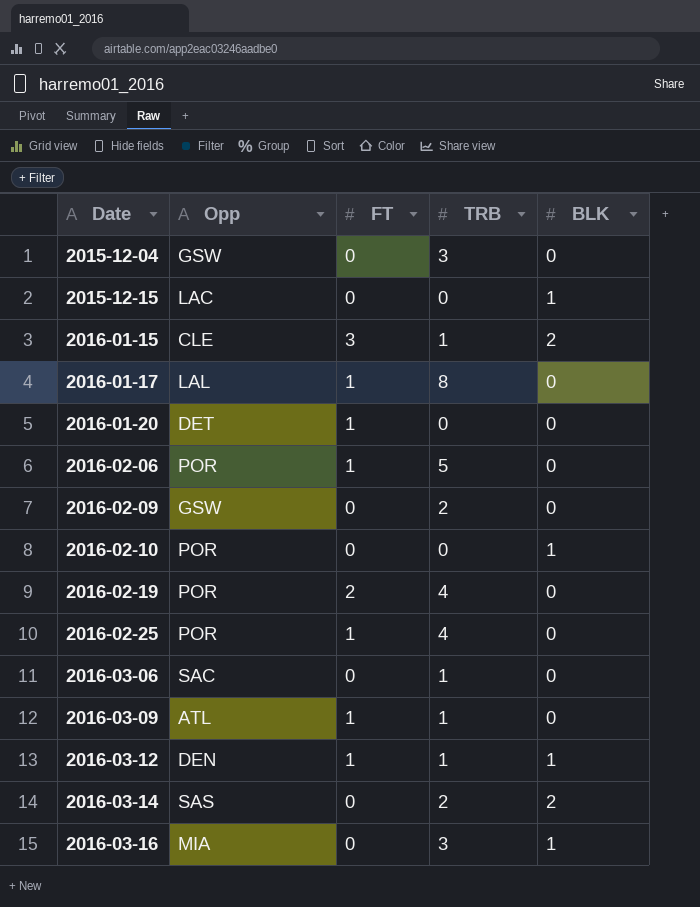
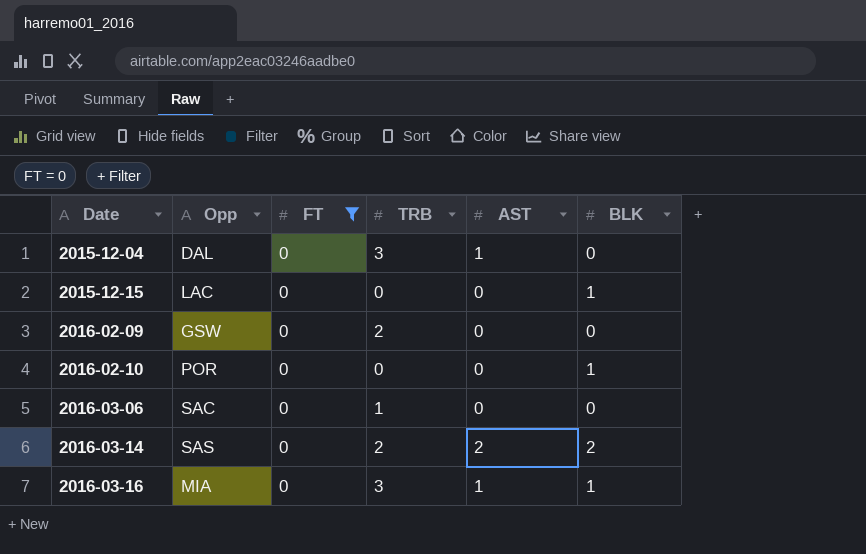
filter: none -> FT = 0
column AST | position: none -> 5
2015-12-04 | Opp: GSW -> DAL

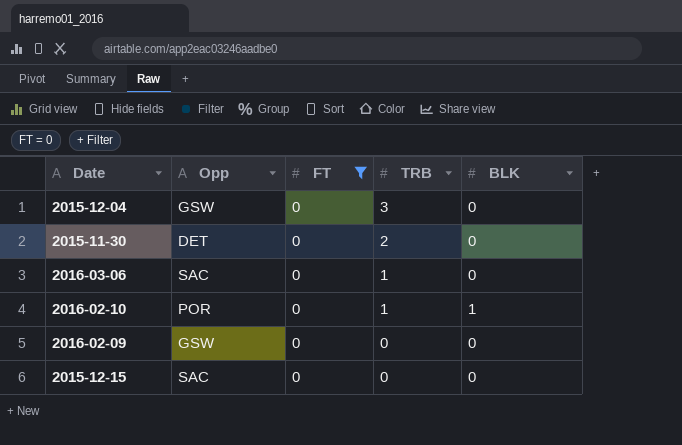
row order: Date ascending -> TRB descending
column AST | position: 5 -> none
row 2016-03-14: SAS | 0 | 2 | 2 | 2 -> none
row 2016-03-16: MIA | 0 | 3 | 1 | 1 -> none
2015-12-04 | Opp: DAL -> GSW
row 2015-11-30: none -> DET | 0 | 2 | 0
2016-02-10 | TRB: 0 -> 1
2016-02-09 | TRB: 2 -> 0
2015-12-15 | Opp: LAC -> SAC
2015-12-15 | BLK: 1 -> 0

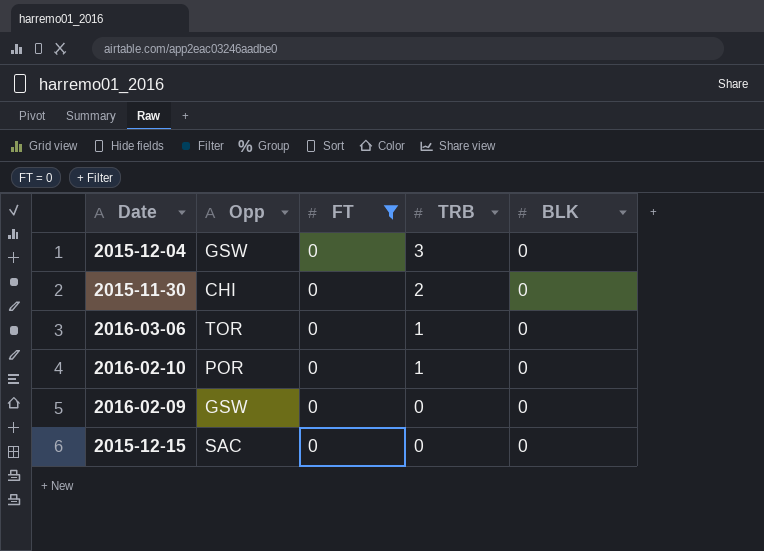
2015-11-30 | Opp: DET -> CHI
2016-03-06 | Opp: SAC -> TOR
2016-02-10 | BLK: 1 -> 0

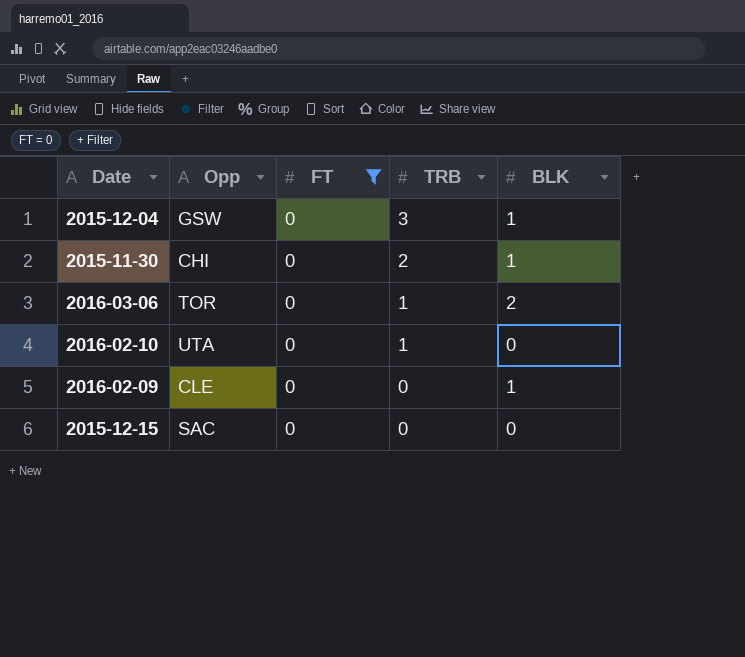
2015-12-04 | BLK: 0 -> 1
2015-11-30 | BLK: 0 -> 1
2016-03-06 | BLK: 0 -> 2
2016-02-10 | Opp: POR -> UTA
2016-02-09 | Opp: GSW -> CLE
2016-02-09 | BLK: 0 -> 1

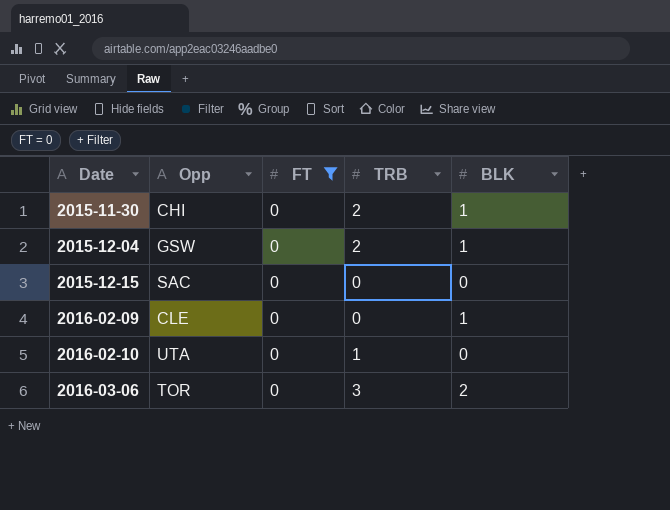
row order: TRB descending -> Date ascending
2015-12-04 | TRB: 3 -> 2
2016-03-06 | TRB: 1 -> 3

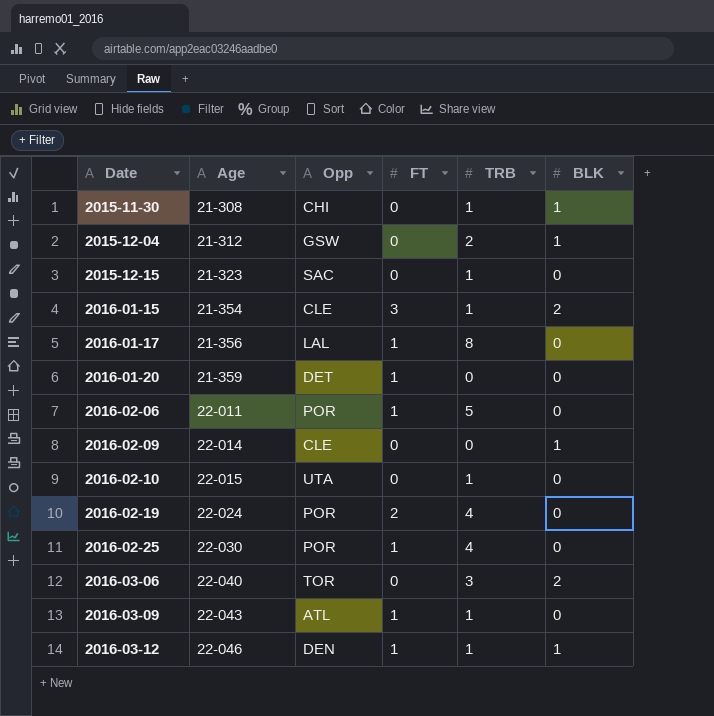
filter: FT = 0 -> none
column Age | position: none -> 2
2015-11-30 | TRB: 2 -> 1
2015-12-15 | TRB: 0 -> 1

